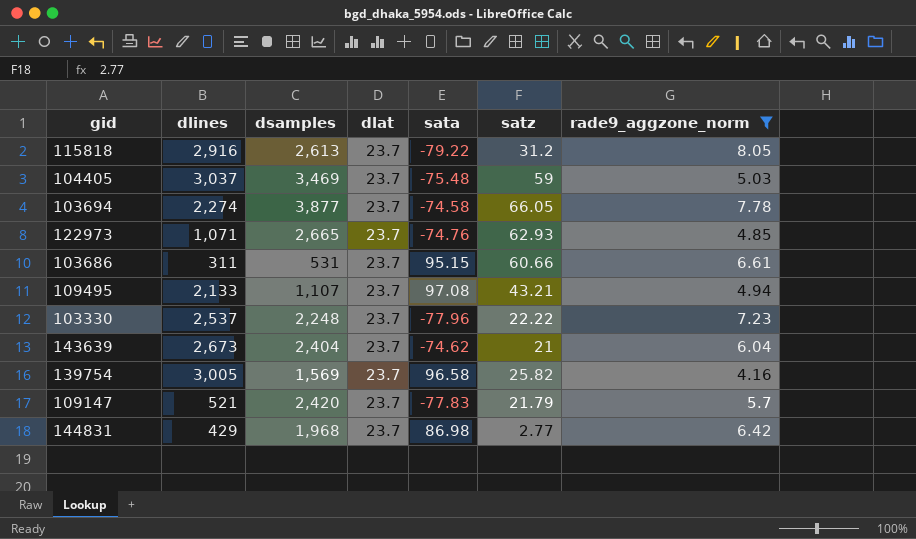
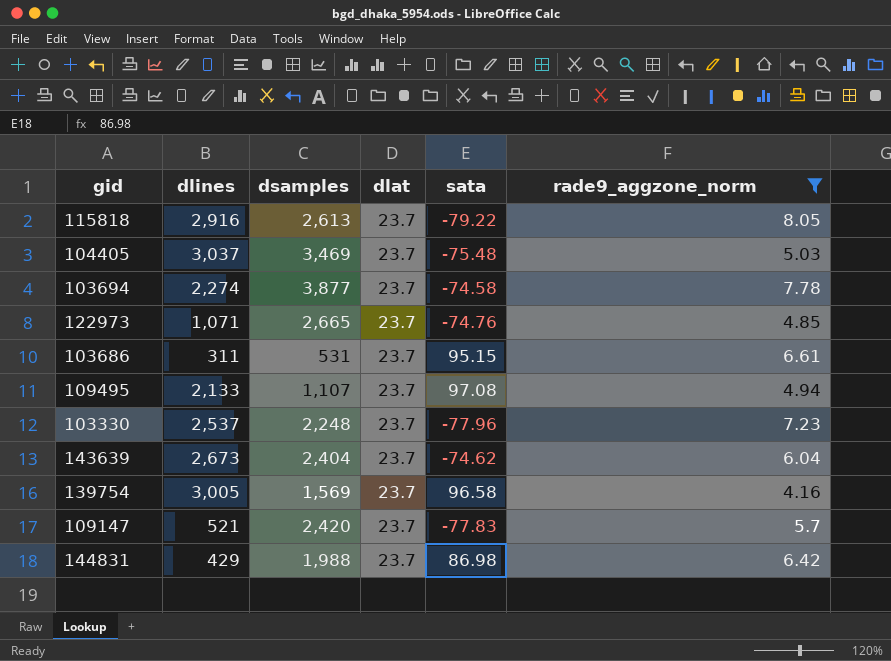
column satz | position: 6 -> none
144831 | dsamples: 1,968 -> 1,988

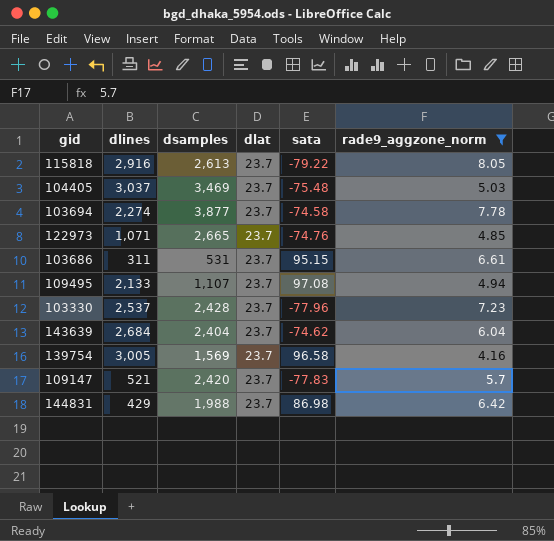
103330 | dsamples: 2,248 -> 2,428
143639 | dlines: 2,673 -> 2,684

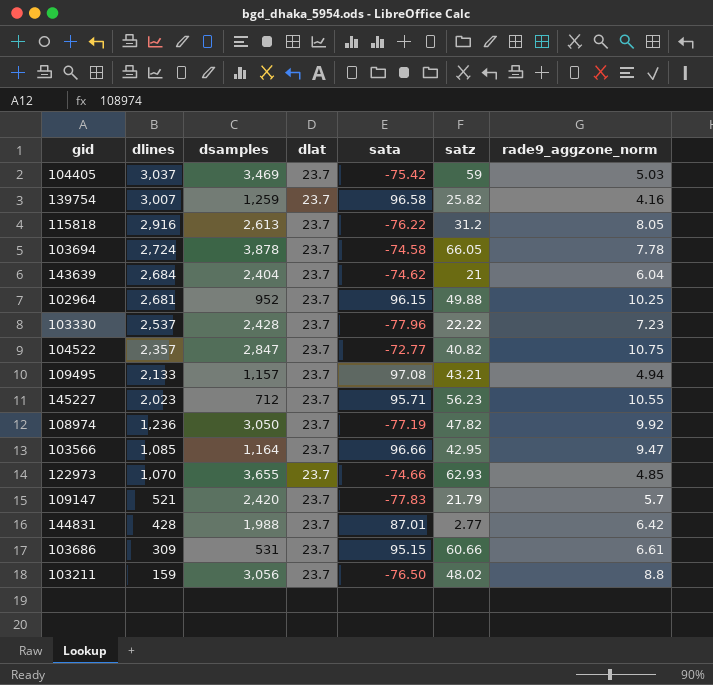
filter: rade9_aggzone_norm <= 8.05 -> none
row order: none -> dlines descending
column satz | position: none -> 6
104405 | sata: -75.48 -> -75.42
139754 | dlines: 3,005 -> 3,007
139754 | dsamples: 1,569 -> 1,259
115818 | sata: -79.22 -> -76.22
103694 | dlines: 2,274 -> 2,724
103694 | dsamples: 3,877 -> 3,878
109495 | dsamples: 1,107 -> 1,157
122973 | dlines: 1,071 -> 1,070
122973 | dsamples: 2,665 -> 3,655
122973 | sata: -74.76 -> -74.66
144831 | dlines: 429 -> 428
144831 | sata: 86.98 -> 87.01
103686 | dlines: 311 -> 309

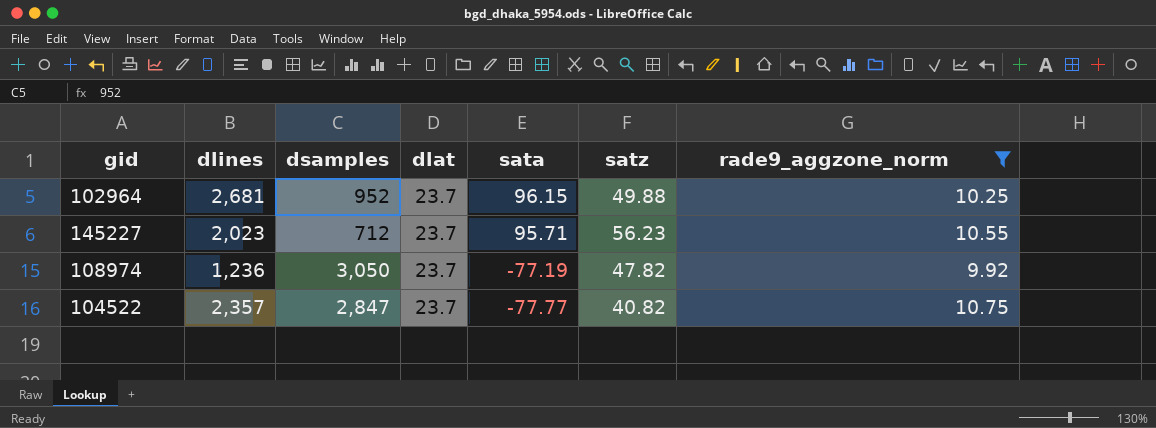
filter: none -> rade9_aggzone_norm >= 9.92
row order: dlines descending -> sata descending
104522 | sata: -72.77 -> -77.77

